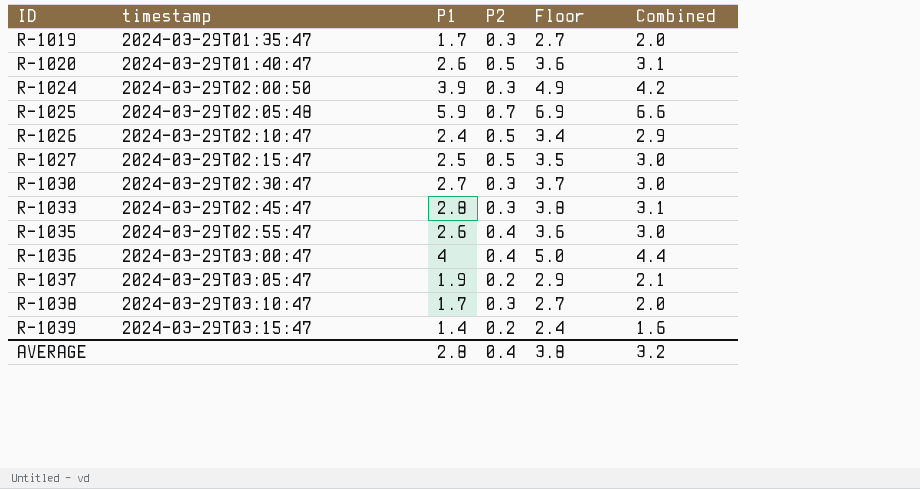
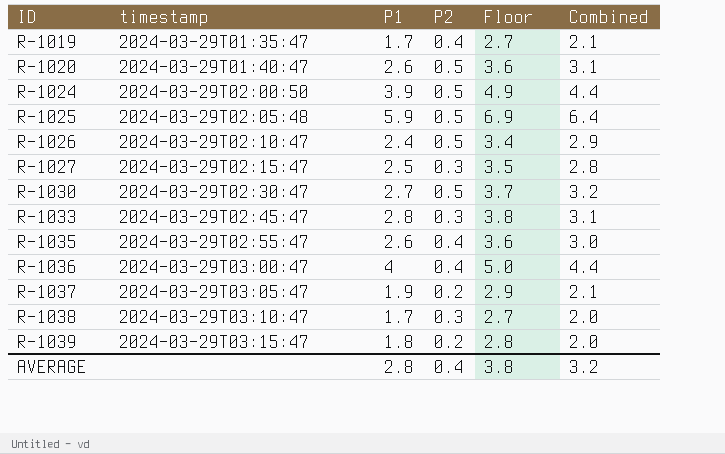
R-1019 | P2: 0.3 -> 0.4
R-1019 | Combined: 2.0 -> 2.1
R-1024 | P2: 0.3 -> 0.5
R-1024 | Combined: 4.2 -> 4.4
R-1025 | P2: 0.7 -> 0.5
R-1025 | Combined: 6.6 -> 6.4
R-1027 | P2: 0.5 -> 0.3
R-1027 | Combined: 3.0 -> 2.8
R-1030 | P2: 0.3 -> 0.5
R-1030 | Combined: 3.0 -> 3.2
R-1039 | P1: 1.4 -> 1.8
R-1039 | Floor: 2.4 -> 2.8
R-1039 | Combined: 1.6 -> 2.0

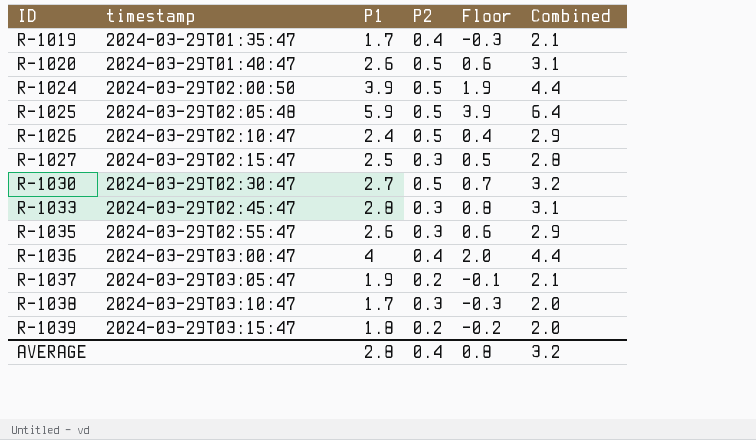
column Floor | formula: [P1] + 1 -> [P1] - 2
R-1035 | P2: 0.4 -> 0.3
R-1035 | Combined: 3.0 -> 2.9
AVERAGE | Floor: 3.8 -> 0.8

